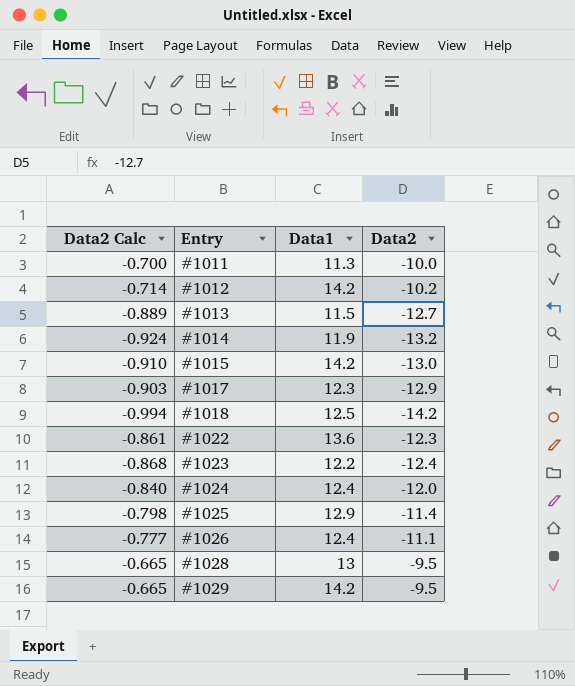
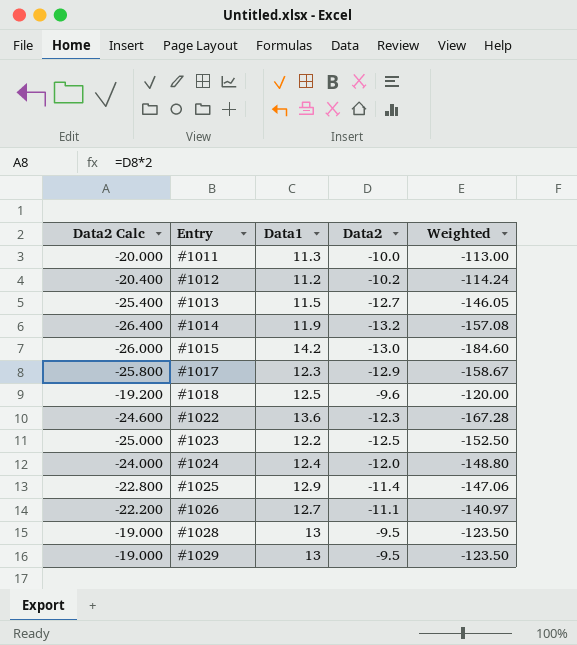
column Data2 Calc | formula: [Data2] * 0.07 -> [Data2] * 2
column Weighted | formula: none -> [Data1] * [Data2]
#1012 | Data1: 14.2 -> 11.2
#1018 | Data2: -14.2 -> -9.6
#1023 | Data2: -12.4 -> -12.5
#1026 | Data1: 12.4 -> 12.7
#1029 | Data1: 14.2 -> 13

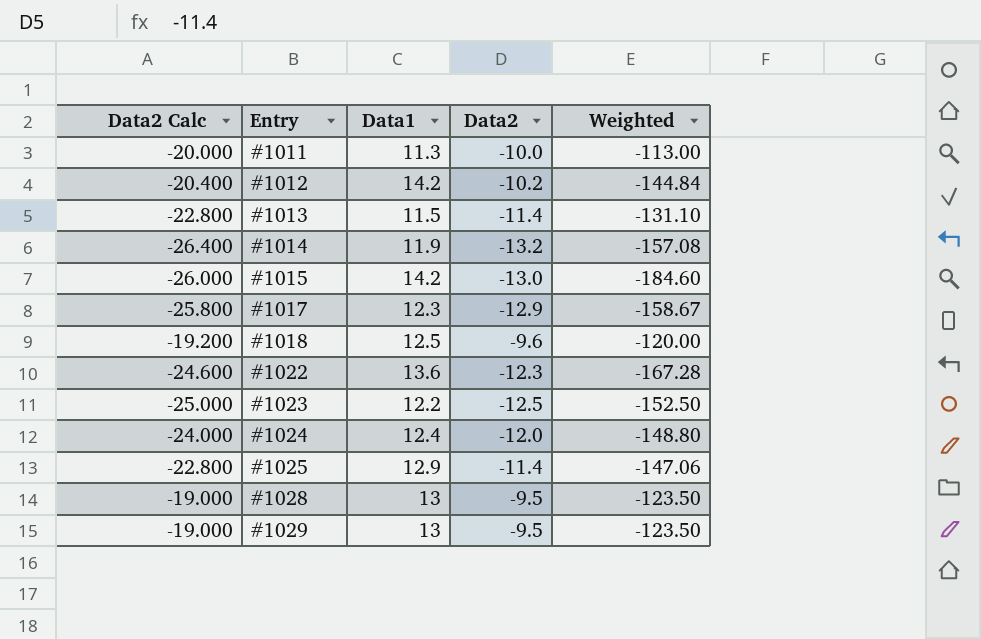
row #1026: -22.200 | 12.7 | -11.1 | -140.97 -> none
#1012 | Data1: 11.2 -> 14.2
#1012 | Weighted: -114.24 -> -144.84
#1013 | Data2 Calc: -25.400 -> -22.800
#1013 | Data2: -12.7 -> -11.4
#1013 | Weighted: -146.05 -> -131.10

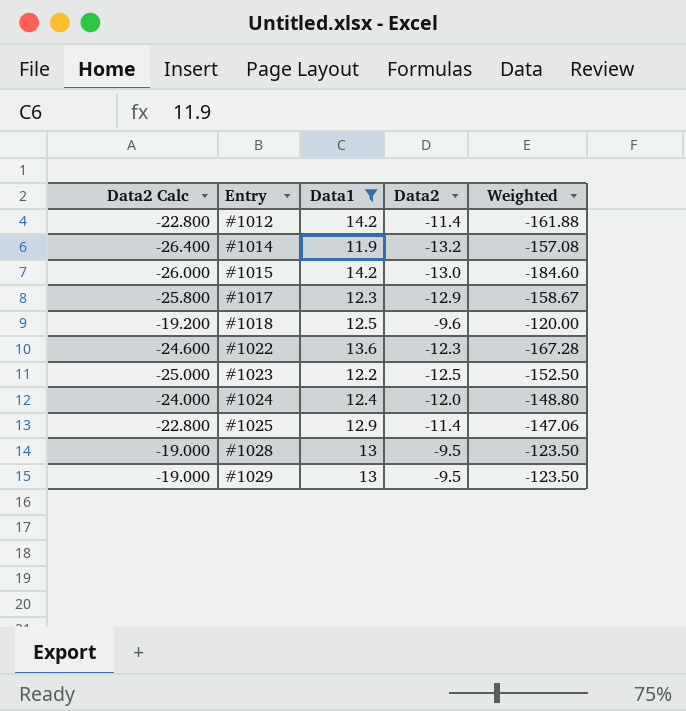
filter: none -> Data1 >= 11.9
#1012 | Data2 Calc: -20.400 -> -22.800
#1012 | Data2: -10.2 -> -11.4
#1012 | Weighted: -144.84 -> -161.88

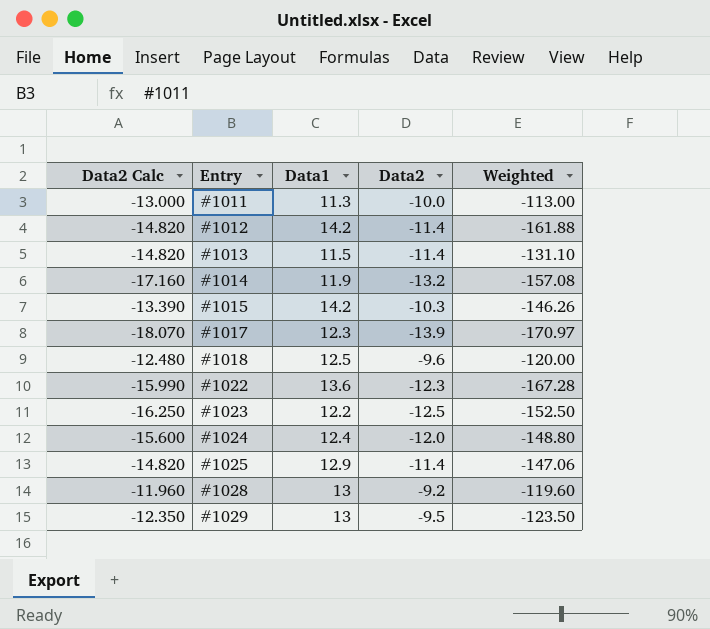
filter: Data1 >= 11.9 -> none
column Data2 Calc | formula: [Data2] * 2 -> [Data2] * 1.3
#1015 | Data2: -13.0 -> -10.3
#1015 | Weighted: -184.60 -> -146.26
#1017 | Data2: -12.9 -> -13.9
#1017 | Weighted: -158.67 -> -170.97
#1028 | Data2: -9.5 -> -9.2
#1028 | Weighted: -123.50 -> -119.60

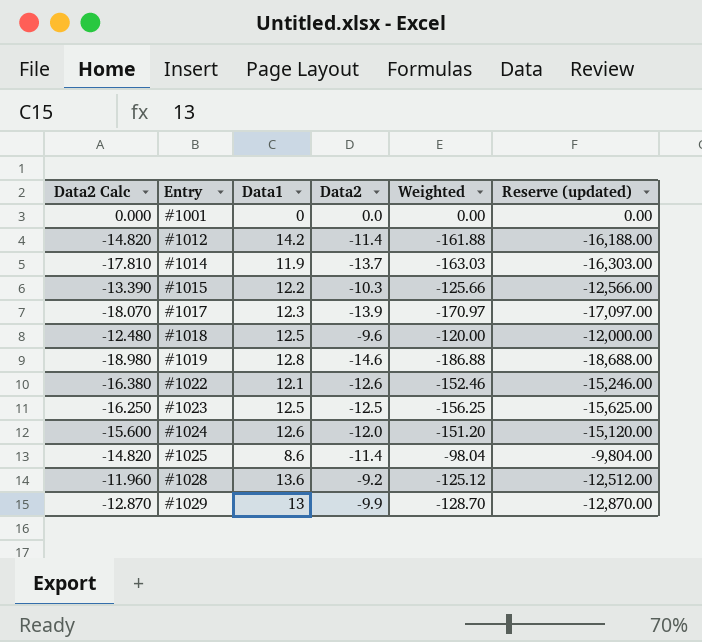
column Reserve (updated) | formula: none -> [Weighted] * 100
row #1011: -13.000 | 11.3 | -10.0 | -113.00 -> none
row #1013: -14.820 | 11.5 | -11.4 | -131.10 -> none
row #1001: none -> 0.000 | 0 | 0.0 | 0.00 | 0.00
#1014 | Data2 Calc: -17.160 -> -17.810
#1014 | Data2: -13.2 -> -13.7
#1014 | Weighted: -157.08 -> -163.03
#1015 | Data1: 14.2 -> 12.2
#1015 | Weighted: -146.26 -> -125.66
row #1019: none -> -18.980 | 12.8 | -14.6 | -186.88 | -18,688.00
#1022 | Data2 Calc: -15.990 -> -16.380
#1022 | Data1: 13.6 -> 12.1
#1022 | Data2: -12.3 -> -12.6
#1022 | Weighted: -167.28 -> -152.46
#1023 | Data1: 12.2 -> 12.5
#1023 | Weighted: -152.50 -> -156.25
#1024 | Data1: 12.4 -> 12.6
#1024 | Weighted: -148.80 -> -151.20
#1025 | Data1: 12.9 -> 8.6
#1025 | Weighted: -147.06 -> -98.04
#1028 | Data1: 13 -> 13.6
#1028 | Weighted: -119.60 -> -125.12
#1029 | Data2 Calc: -12.350 -> -12.870
#1029 | Data2: -9.5 -> -9.9
#1029 | Weighted: -123.50 -> -128.70

